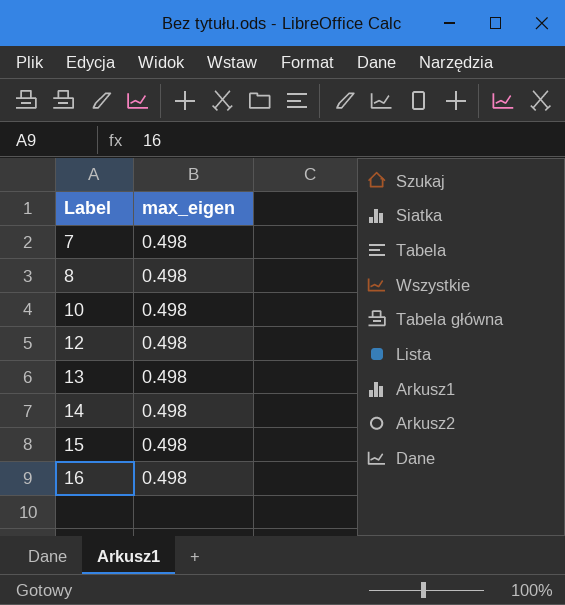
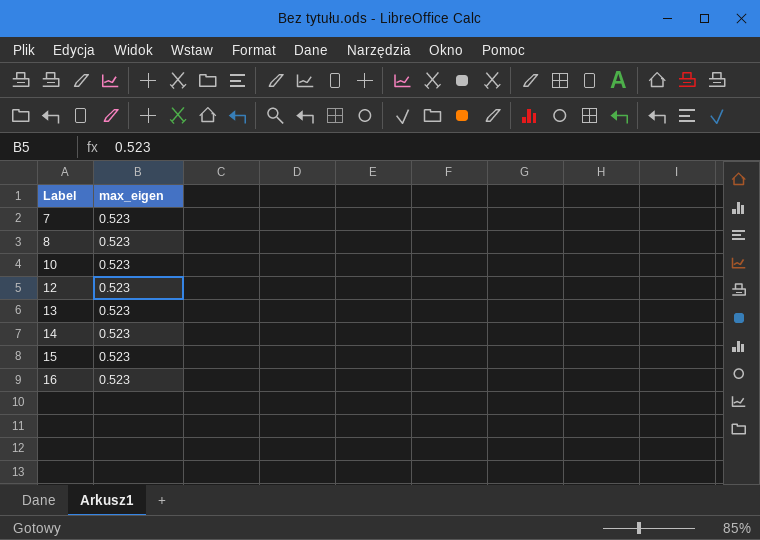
7 | max_eigen: 0.498 -> 0.523
8 | max_eigen: 0.498 -> 0.523
10 | max_eigen: 0.498 -> 0.523
12 | max_eigen: 0.498 -> 0.523
13 | max_eigen: 0.498 -> 0.523
14 | max_eigen: 0.498 -> 0.523
15 | max_eigen: 0.498 -> 0.523
16 | max_eigen: 0.498 -> 0.523

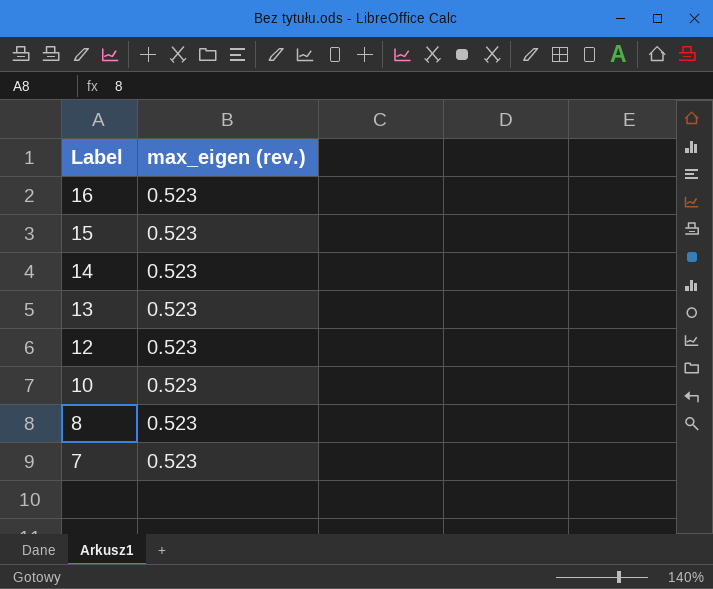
row order: Label ascending -> Label descending
column name: max_eigen -> max_eigen (rev.)

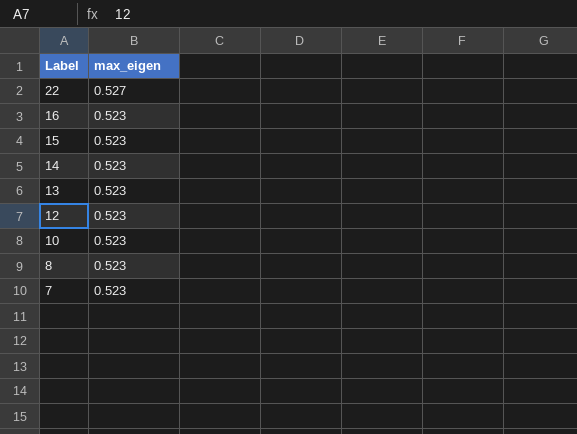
column name: max_eigen (rev.) -> max_eigen
row 22: none -> 0.527

